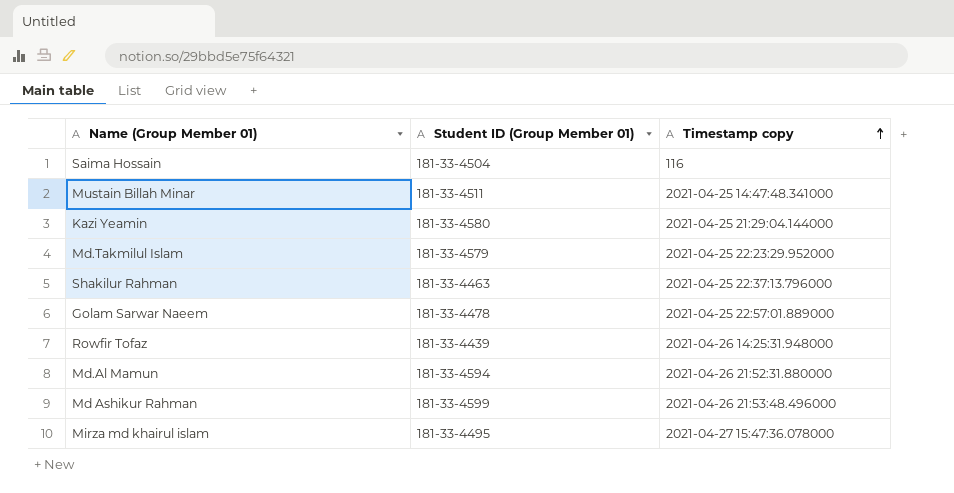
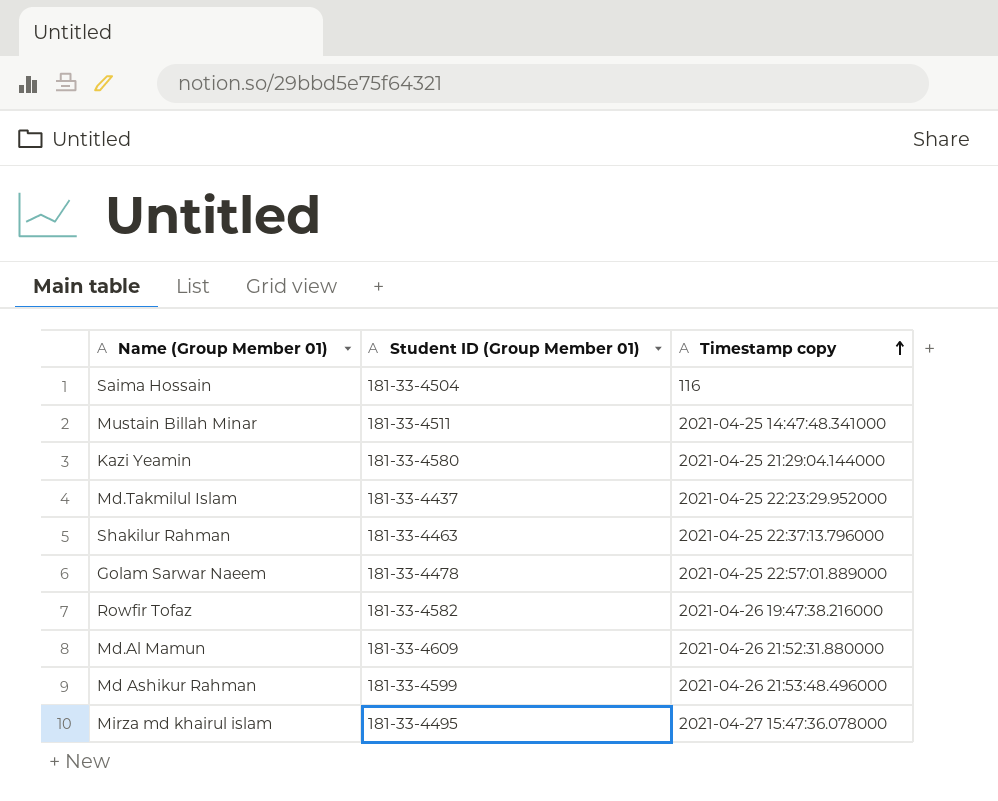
Md.Takmilul Islam | Student ID (Group Member 01): 181-33-4579 -> 181-33-4437
Rowfir Tofaz | Student ID (Group Member 01): 181-33-4439 -> 181-33-4582
Rowfir Tofaz | Timestamp copy: 2021-04-26 14:25:31.948000 -> 2021-04-26 19:47:38.216000
Md.Al Mamun | Student ID (Group Member 01): 181-33-4594 -> 181-33-4609

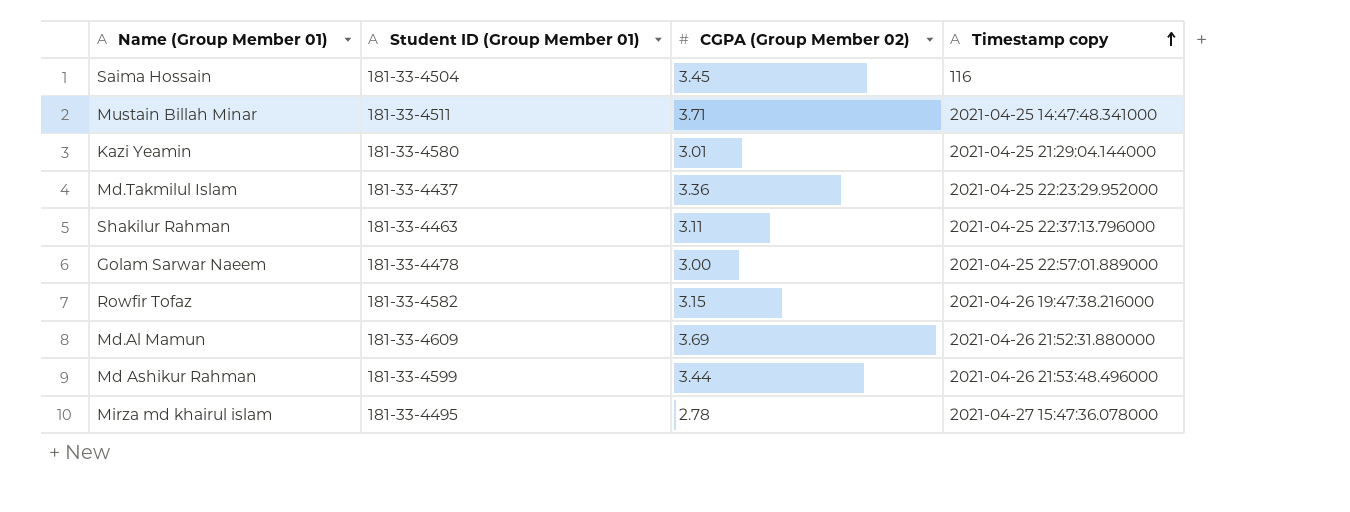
column CGPA (Group Member 02) | position: none -> 3

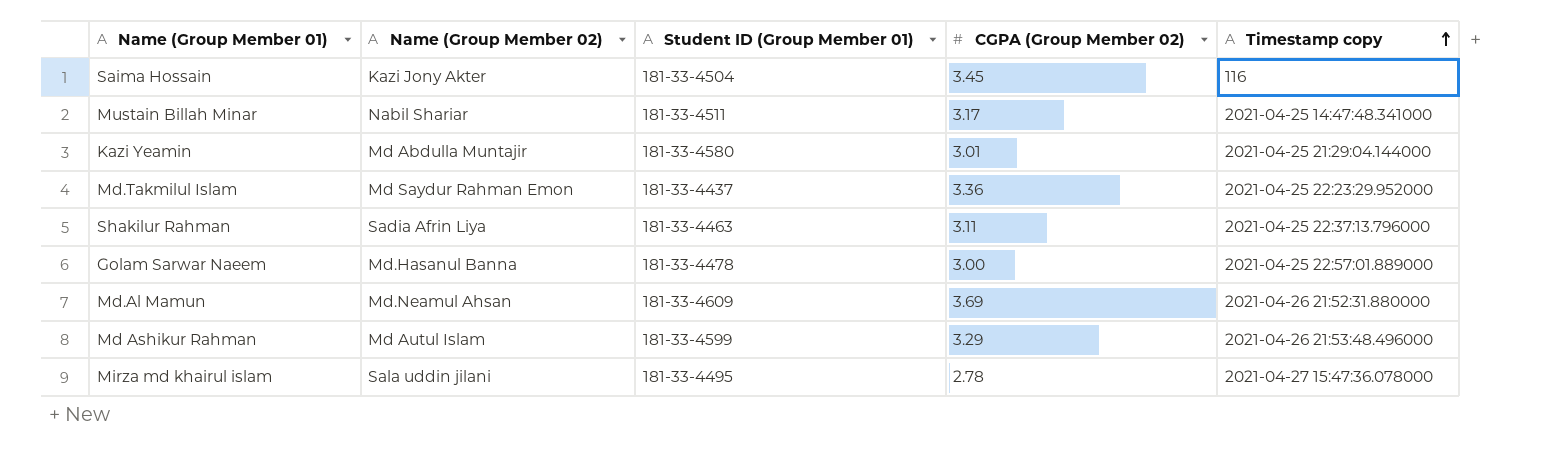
column Name (Group Member 02) | position: none -> 2
row Rowfir Tofaz: 181-33-4582 | 3.15 | 2021-04-26 19:47:38.216000 -> none
Mustain Billah Minar | CGPA (Group Member 02): 3.71 -> 3.17
Md Ashikur Rahman | CGPA (Group Member 02): 3.44 -> 3.29

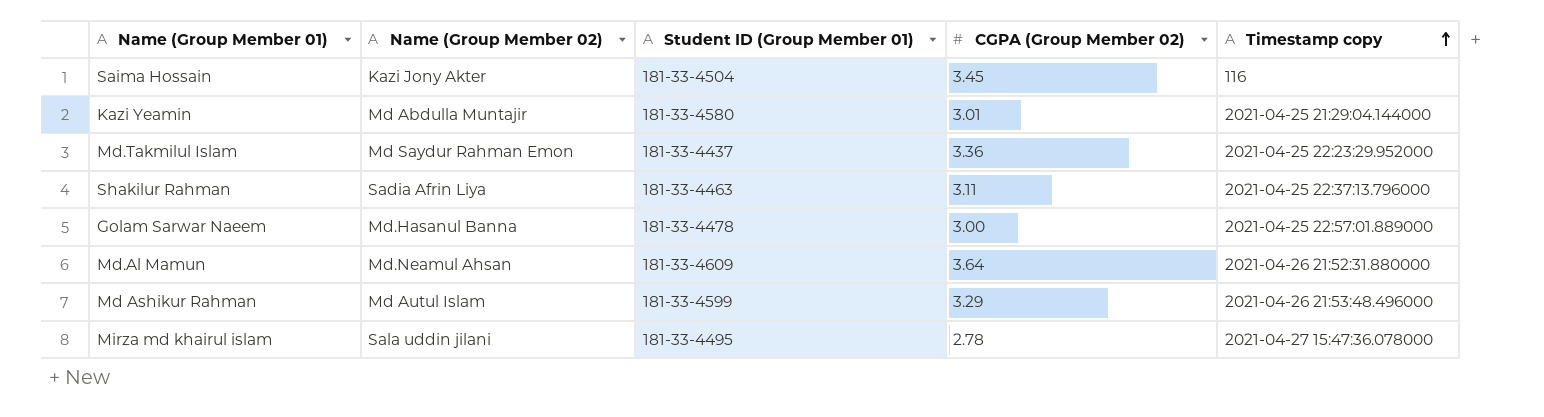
row Mustain Billah Minar: Nabil Shariar | 181-33-4511 | 3.17 | 2021-04-25 14:47:48.341000 -> none
Md.Al Mamun | CGPA (Group Member 02): 3.69 -> 3.64

